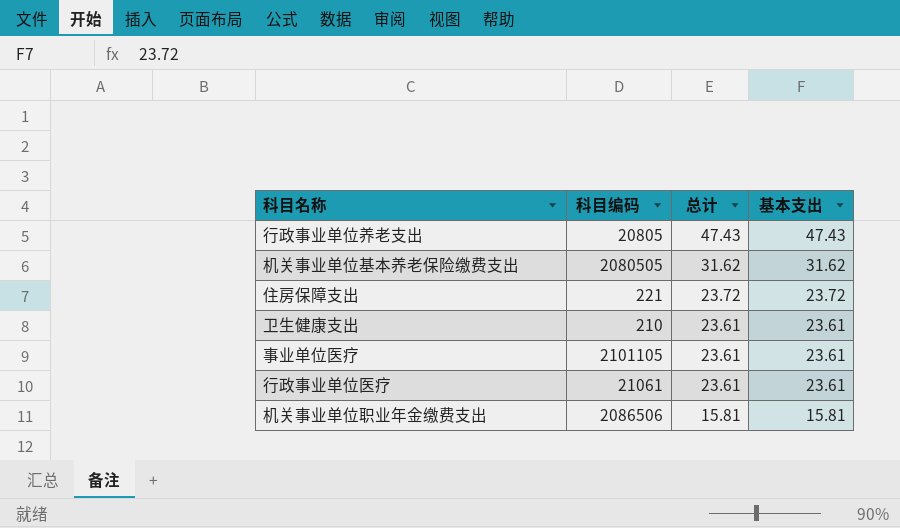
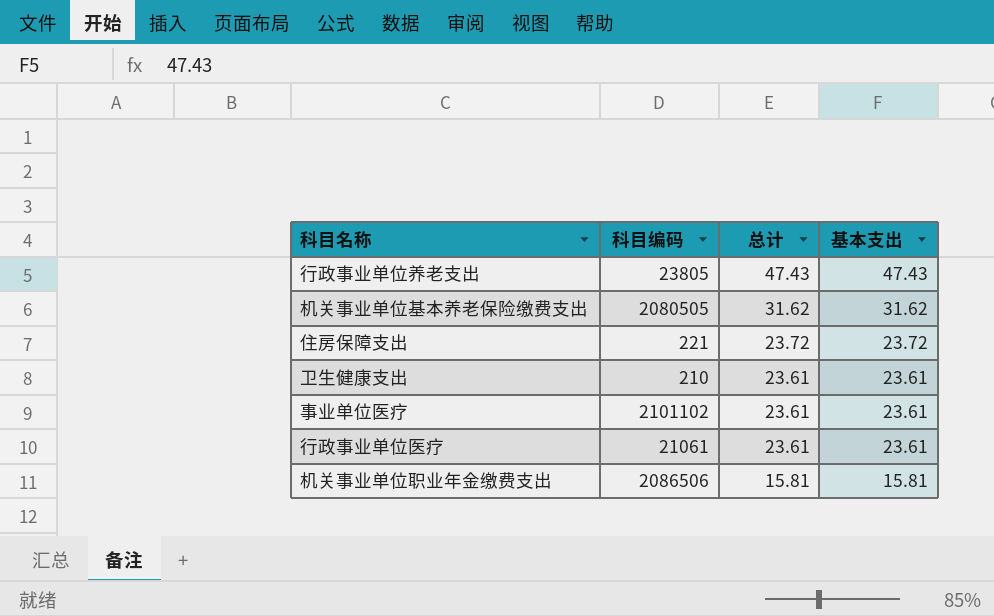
行政事业单位养老支出 | 科目编码: 20805 -> 23805
事业单位医疗 | 科目编码: 2101105 -> 2101102

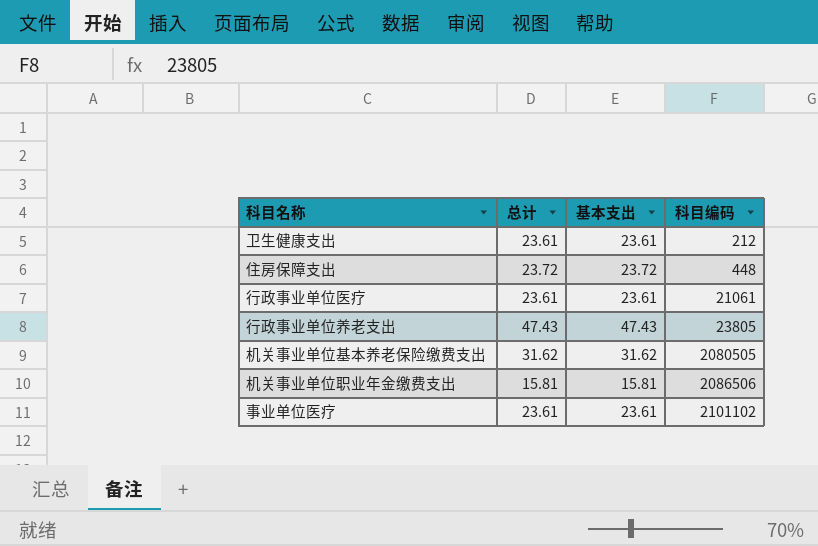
row order: 总计 descending -> 科目编码 ascending
column 科目编码 | position: 2 -> 4
卫生健康支出 | 科目编码: 210 -> 212
住房保障支出 | 科目编码: 221 -> 448

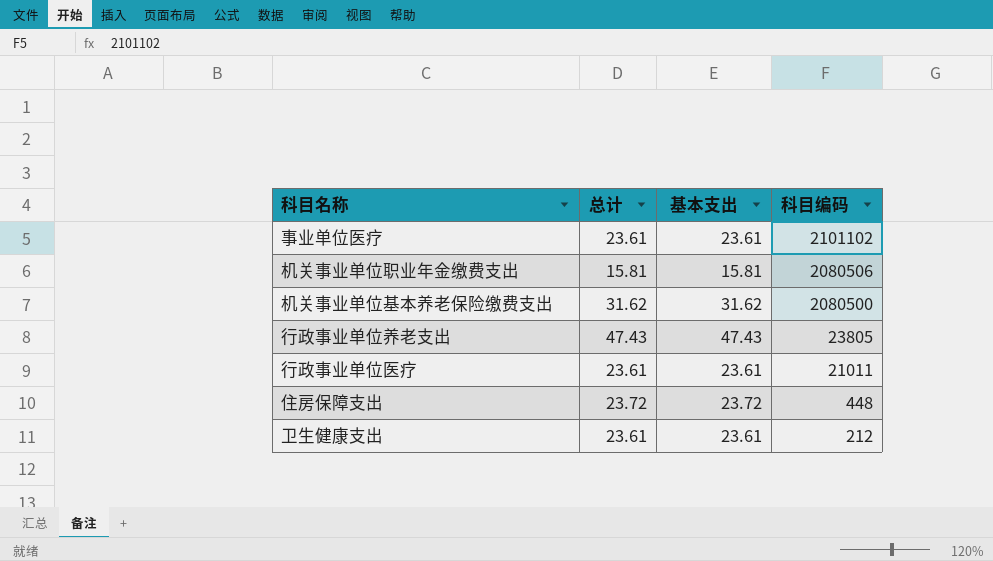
row order: 科目编码 ascending -> 科目编码 descending
机关事业单位职业年金缴费支出 | 科目编码: 2086506 -> 2080506
机关事业单位基本养老保险缴费支出 | 科目编码: 2080505 -> 2080500
行政事业单位医疗 | 科目编码: 21061 -> 21011

